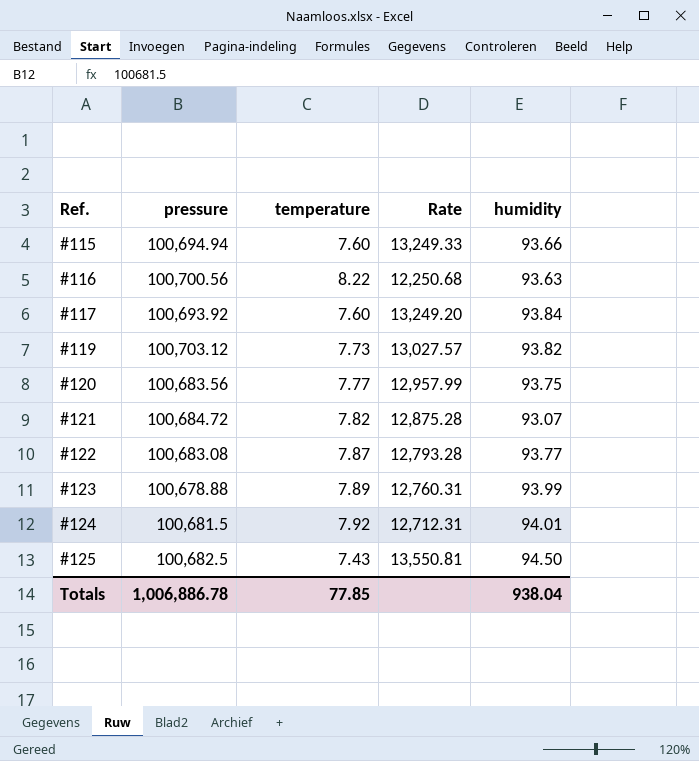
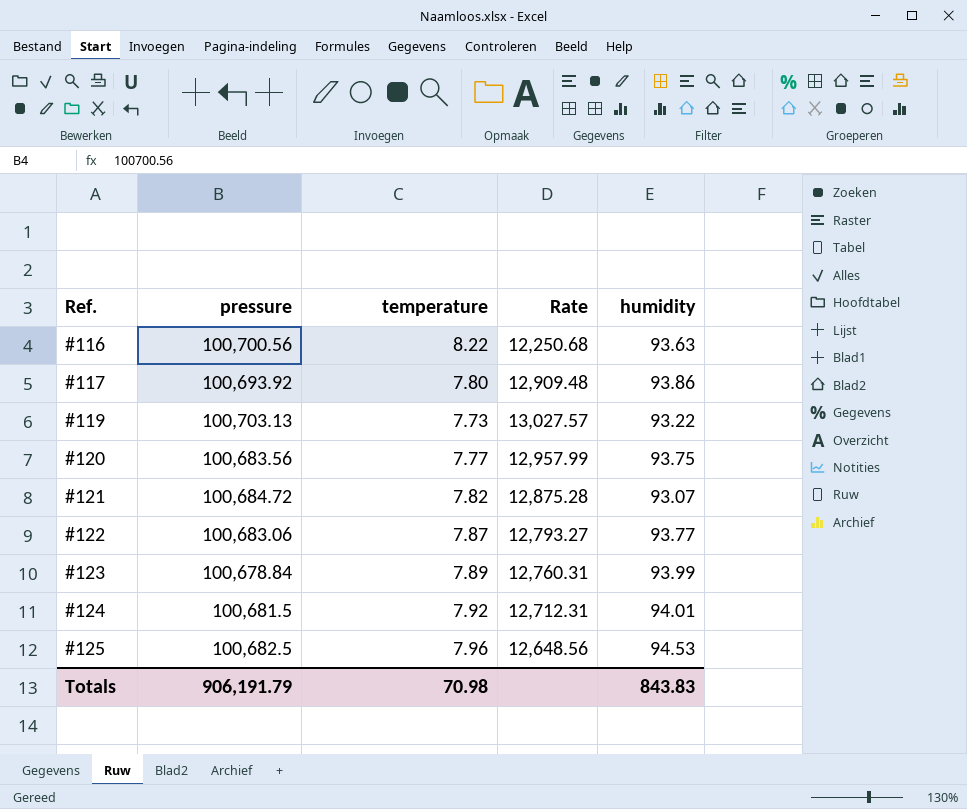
row #115: 100,694.94 | 7.60 | 13,249.33 | 93.66 -> none
#117 | temperature: 7.60 -> 7.80
#117 | Rate: 13,249.20 -> 12,909.48
#117 | humidity: 93.84 -> 93.86
#119 | pressure: 100,703.12 -> 100,703.13
#119 | humidity: 93.82 -> 93.22
#122 | pressure: 100,683.08 -> 100,683.06
#122 | Rate: 12,793.28 -> 12,793.27
#123 | pressure: 100,678.88 -> 100,678.84
#125 | temperature: 7.43 -> 7.96
#125 | Rate: 13,550.81 -> 12,648.56
#125 | humidity: 94.50 -> 94.53
Totals | pressure: 1,006,886.78 -> 906,191.79
Totals | temperature: 77.85 -> 70.98
Totals | humidity: 938.04 -> 843.83

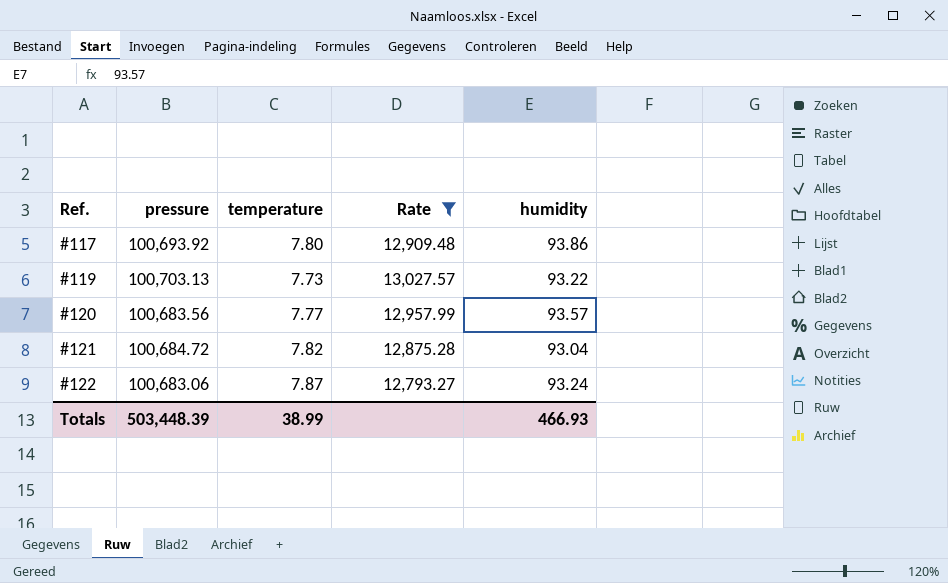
filter: none -> Rate >= 12,793.27
#120 | humidity: 93.75 -> 93.57
#121 | humidity: 93.07 -> 93.04
#122 | humidity: 93.77 -> 93.24
Totals | pressure: 906,191.79 -> 503,448.39
Totals | temperature: 70.98 -> 38.99
Totals | humidity: 843.83 -> 466.93

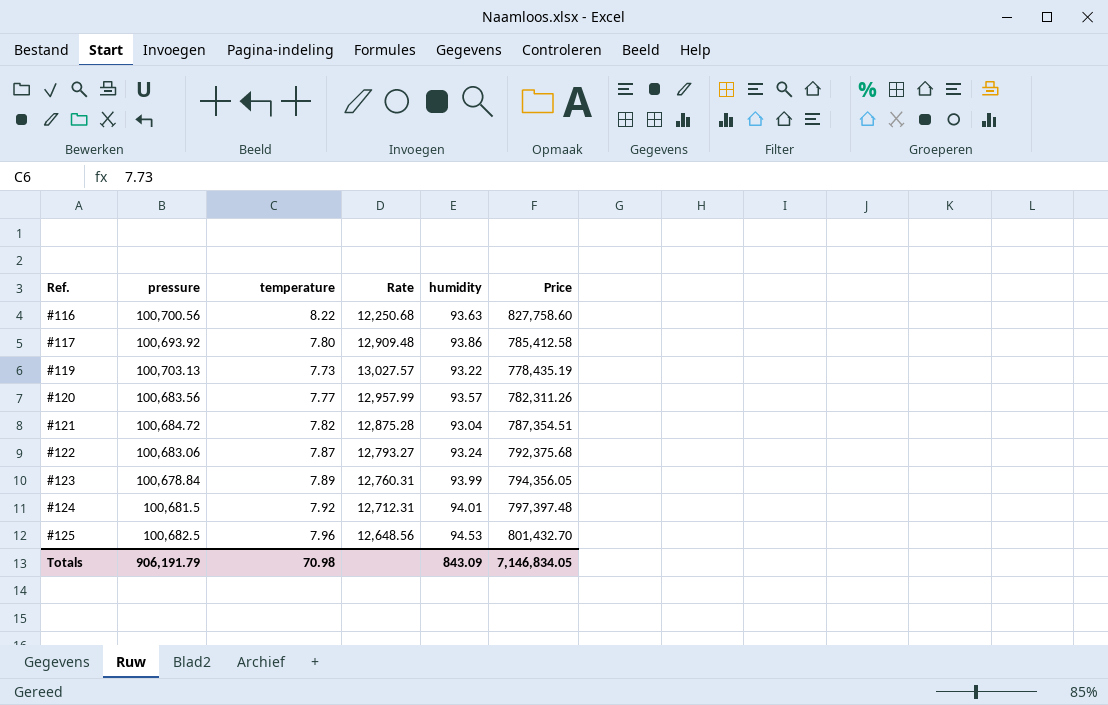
filter: Rate >= 12,793.27 -> none
column Price | formula: none -> [pressure] * [temperature]
Totals | pressure: 503,448.39 -> 906,191.79
Totals | temperature: 38.99 -> 70.98
Totals | humidity: 466.93 -> 843.09

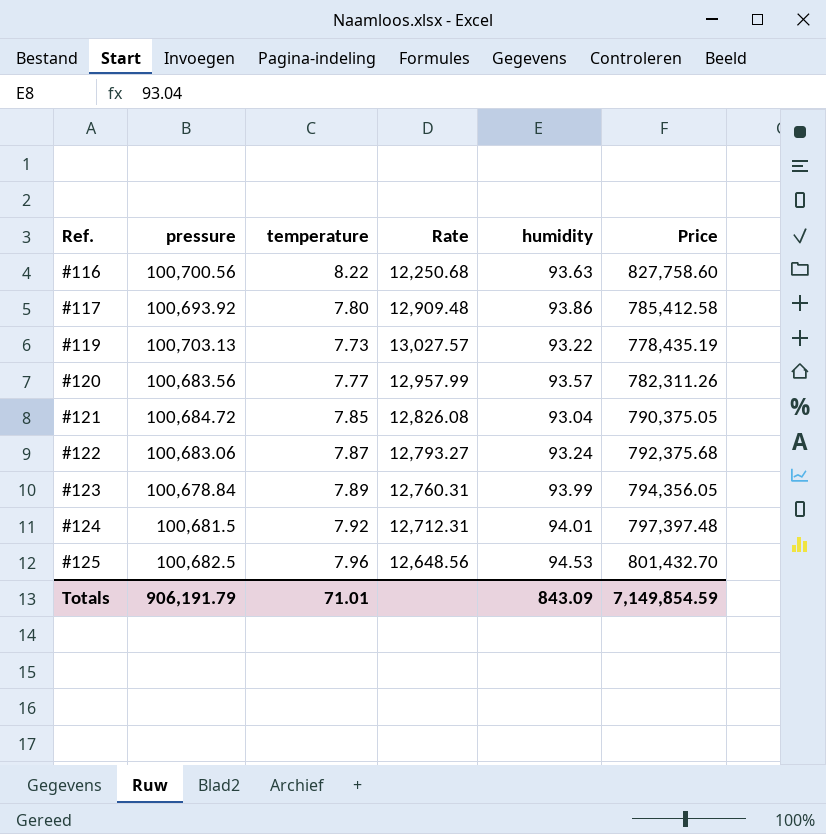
#121 | temperature: 7.82 -> 7.85
#121 | Rate: 12,875.28 -> 12,826.08
#121 | Price: 787,354.51 -> 790,375.05
Totals | temperature: 70.98 -> 71.01
Totals | Price: 7,146,834.05 -> 7,149,854.59

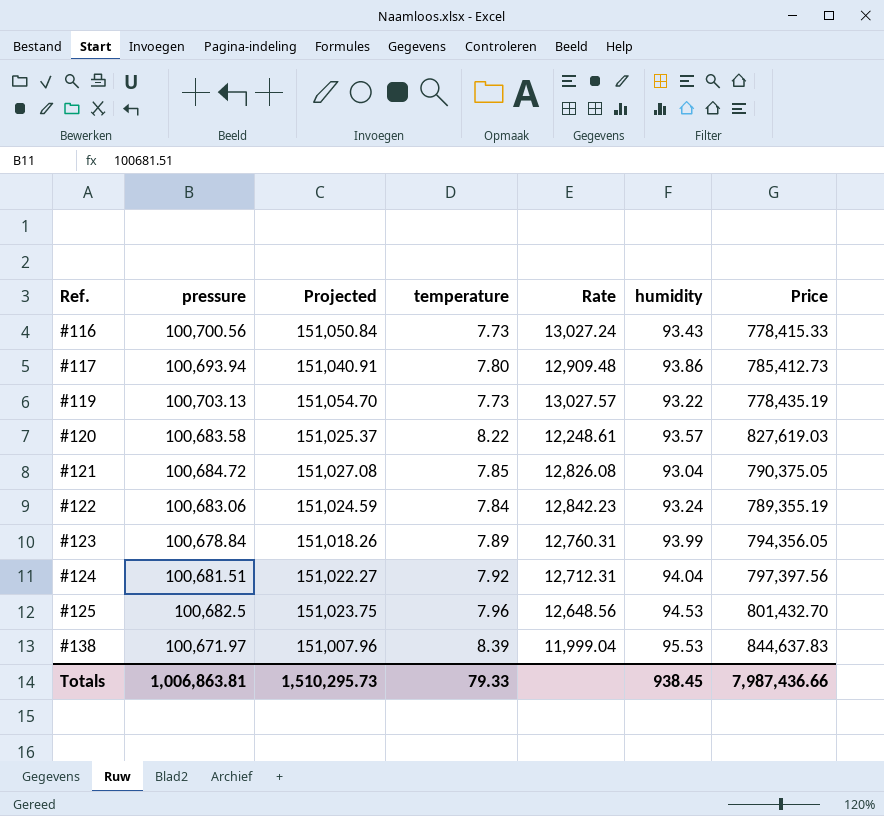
column Projected | formula: none -> [pressure] * 1.5
#116 | temperature: 8.22 -> 7.73
#116 | Rate: 12,250.68 -> 13,027.24
#116 | humidity: 93.63 -> 93.43
#116 | Price: 827,758.60 -> 778,415.33
#117 | pressure: 100,693.92 -> 100,693.94
#117 | Price: 785,412.58 -> 785,412.73
#120 | pressure: 100,683.56 -> 100,683.58
#120 | temperature: 7.77 -> 8.22
#120 | Rate: 12,957.99 -> 12,248.61
#120 | Price: 782,311.26 -> 827,619.03
#122 | temperature: 7.87 -> 7.84
#122 | Rate: 12,793.27 -> 12,842.23
#122 | Price: 792,375.68 -> 789,355.19
#124 | pressure: 100,681.5 -> 100,681.51
#124 | humidity: 94.01 -> 94.04
#124 | Price: 797,397.48 -> 797,397.56
row #138: none -> 100,671.97 | 151,007.96 | 8.39 | 11,999.04 | 95.53 | 844,637.83
Totals | pressure: 906,191.79 -> 1,006,863.81
Totals | temperature: 71.01 -> 79.33
Totals | humidity: 843.09 -> 938.45
Totals | Price: 7,149,854.59 -> 7,987,436.66

